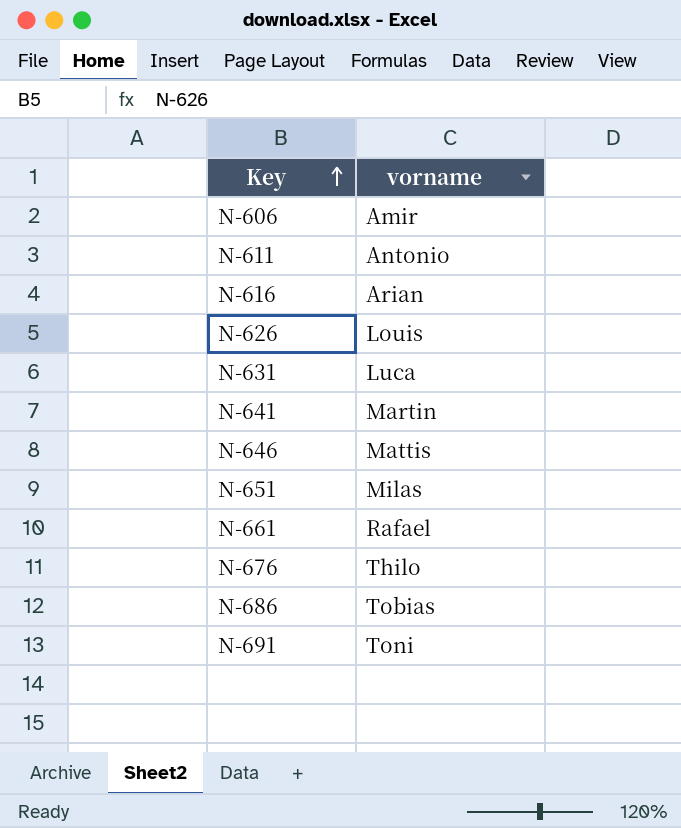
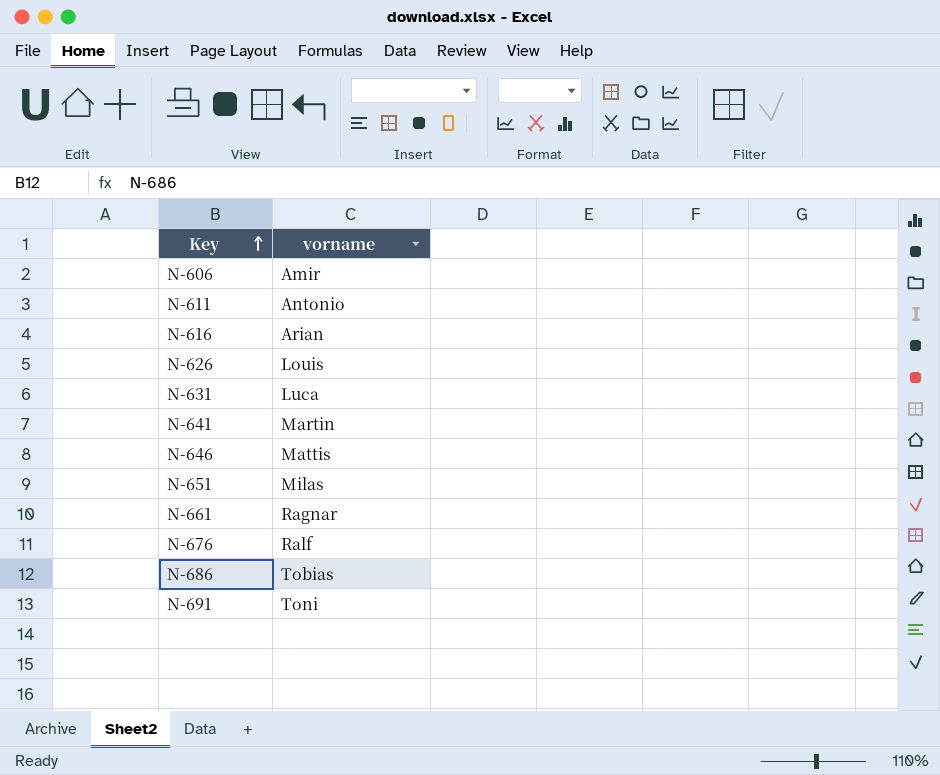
N-661 | vorname: Rafael -> Ragnar
N-676 | vorname: Thilo -> Ralf

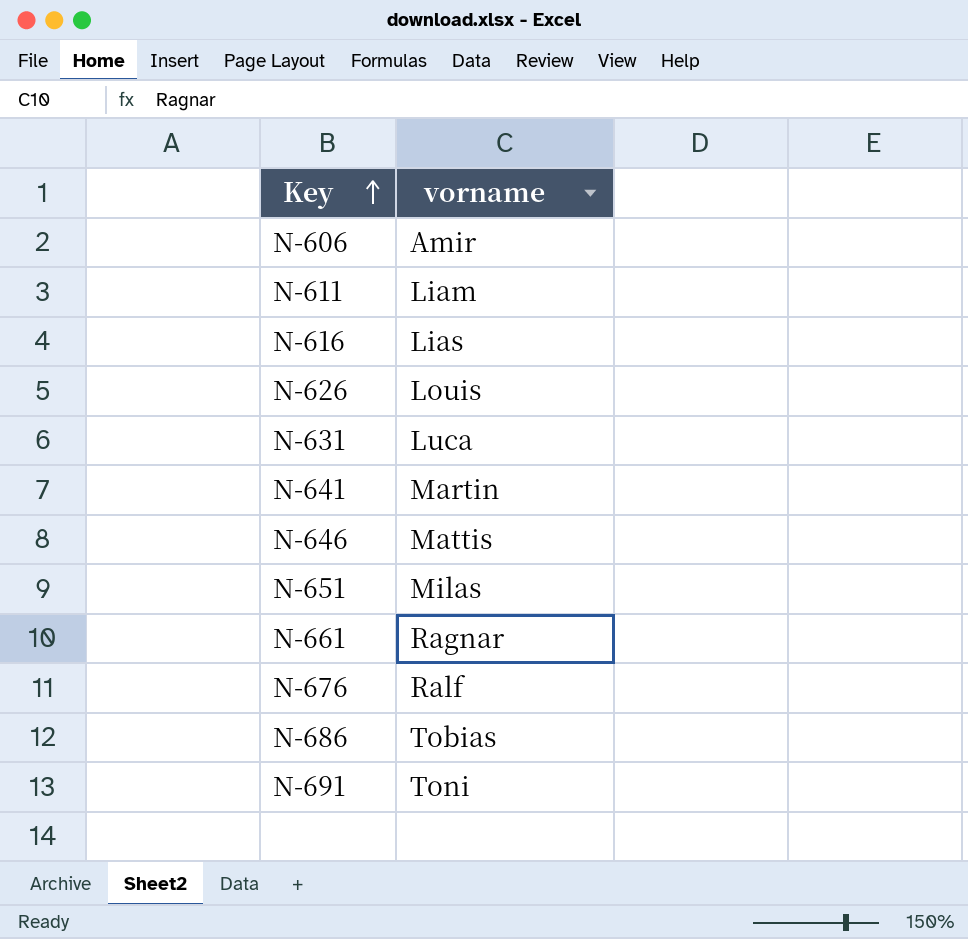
N-611 | vorname: Antonio -> Liam
N-616 | vorname: Arian -> Lias

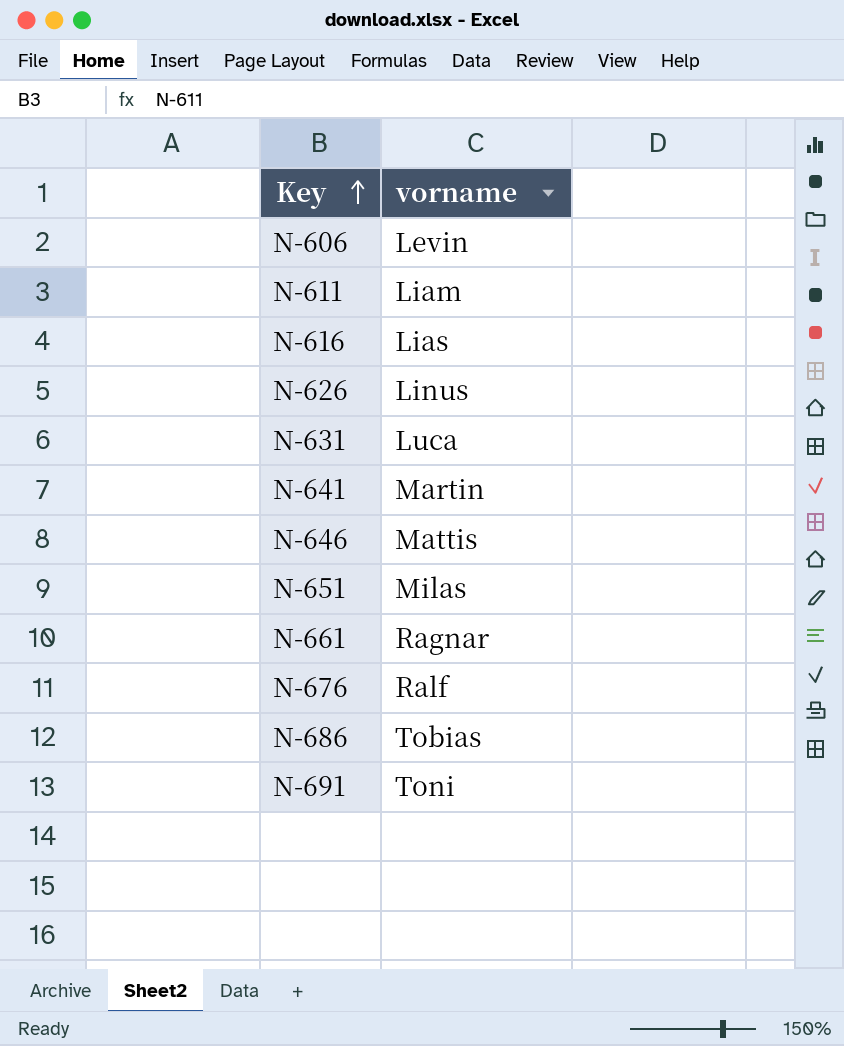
N-606 | vorname: Amir -> Levin
N-626 | vorname: Louis -> Linus

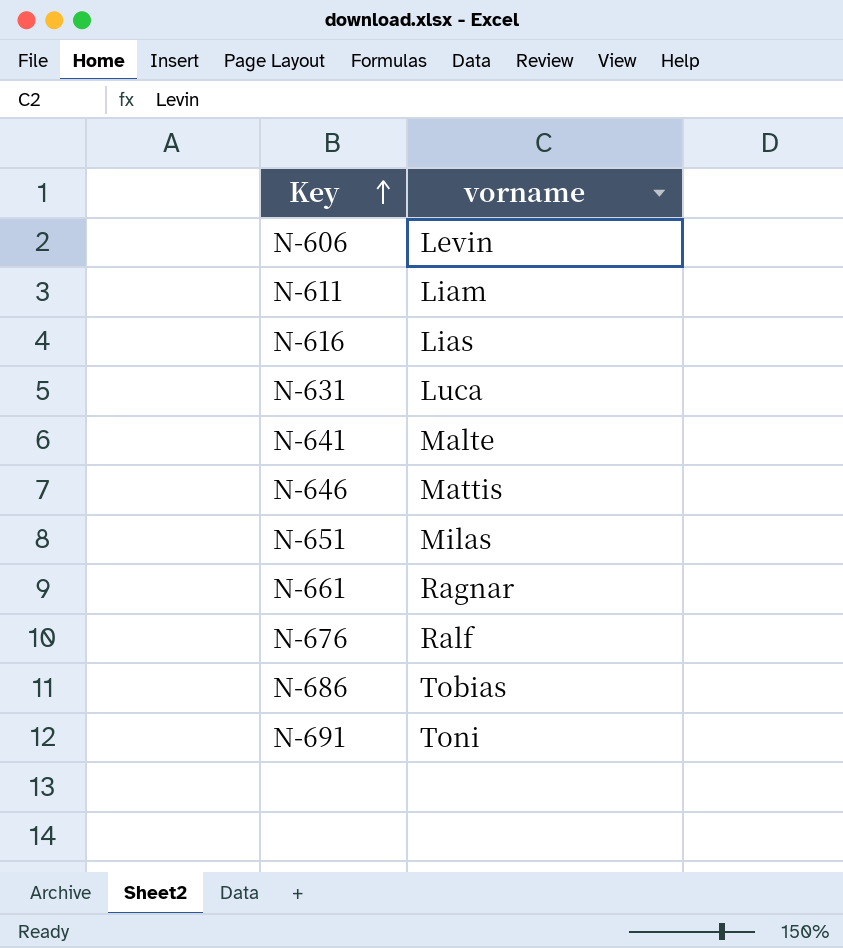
row N-626: Linus -> none
N-641 | vorname: Martin -> Malte

